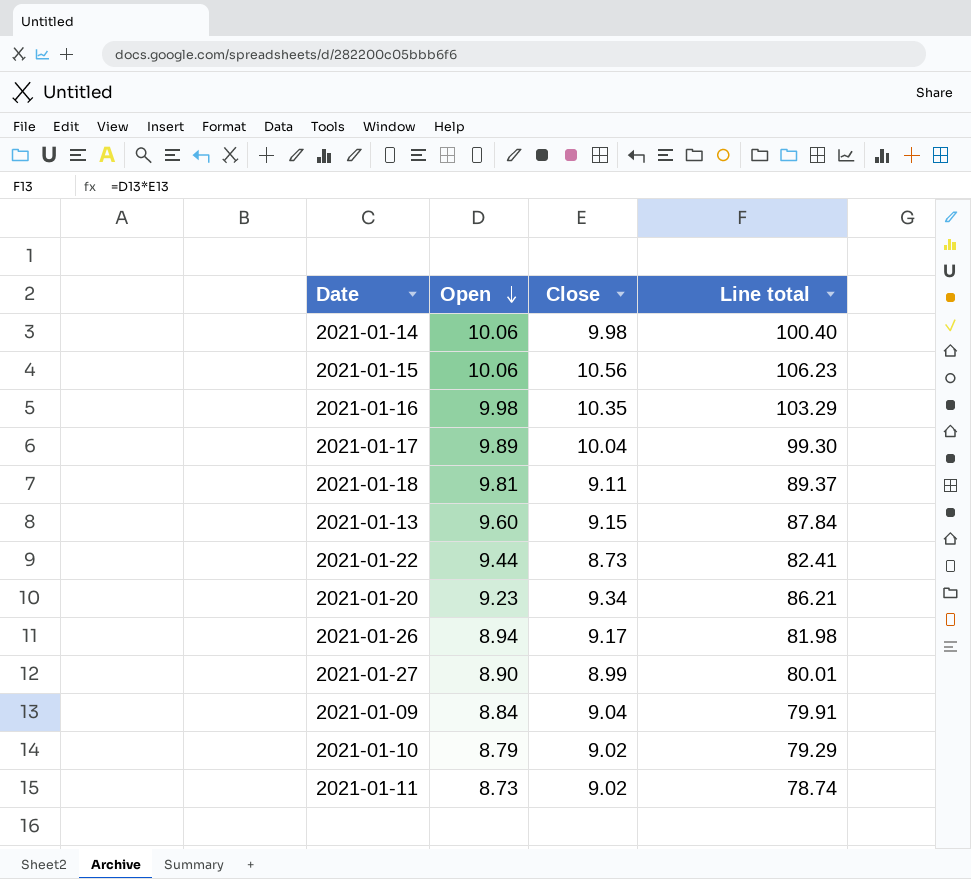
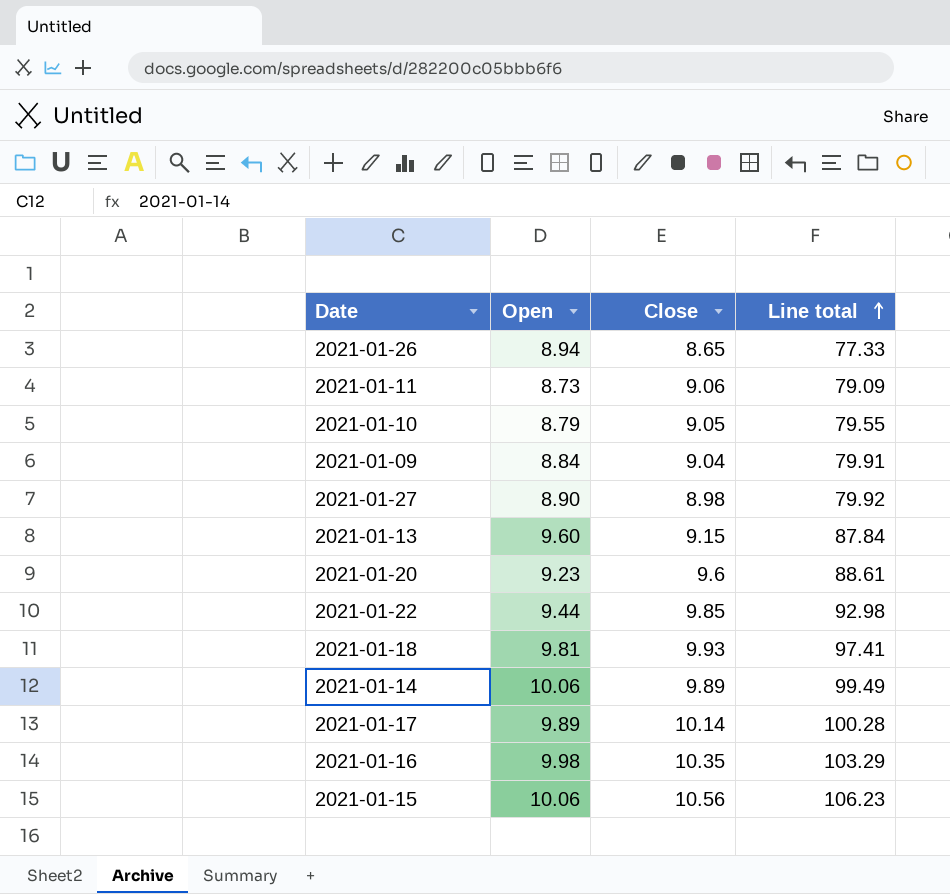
row order: Open descending -> Line total ascending
2021-01-26 | Close: 9.17 -> 8.65
2021-01-26 | Line total: 81.98 -> 77.33
2021-01-11 | Close: 9.02 -> 9.06
2021-01-11 | Line total: 78.74 -> 79.09
2021-01-10 | Close: 9.02 -> 9.05
2021-01-10 | Line total: 79.29 -> 79.55
2021-01-27 | Close: 8.99 -> 8.98
2021-01-27 | Line total: 80.01 -> 79.92
2021-01-20 | Close: 9.34 -> 9.6
2021-01-20 | Line total: 86.21 -> 88.61
2021-01-22 | Close: 8.73 -> 9.85
2021-01-22 | Line total: 82.41 -> 92.98
2021-01-18 | Close: 9.11 -> 9.93
2021-01-18 | Line total: 89.37 -> 97.41
2021-01-14 | Close: 9.98 -> 9.89
2021-01-14 | Line total: 100.40 -> 99.49
2021-01-17 | Close: 10.04 -> 10.14
2021-01-17 | Line total: 99.30 -> 100.28

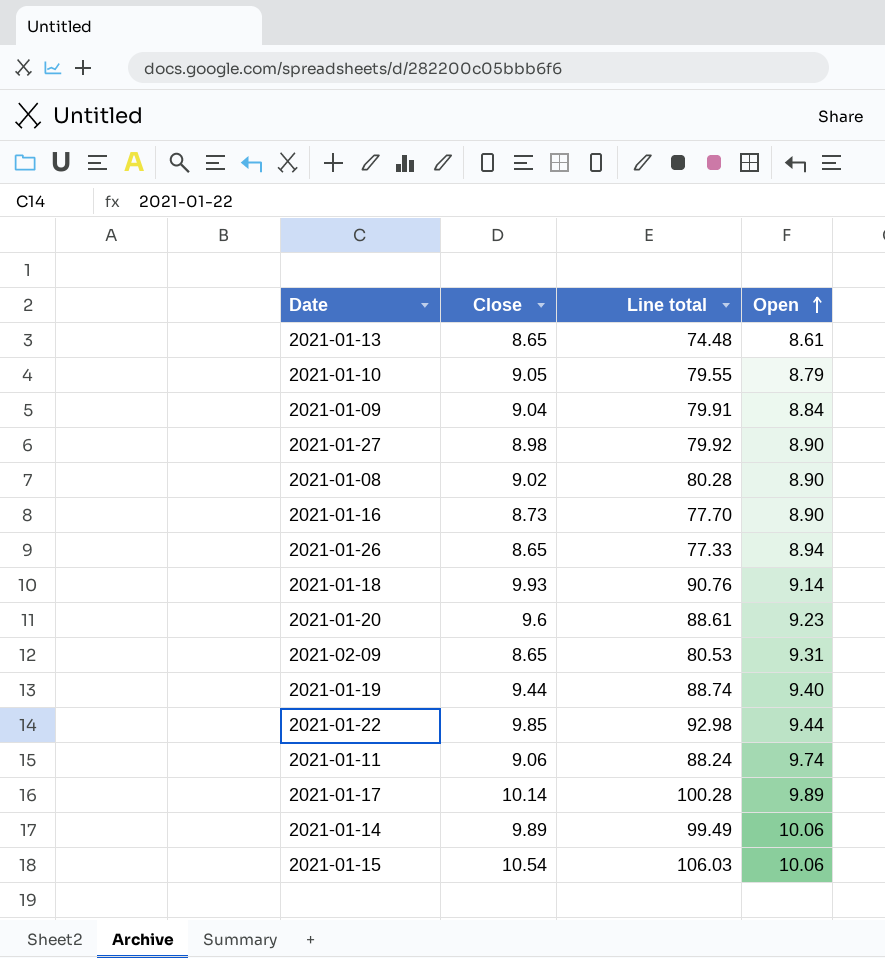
row order: Line total ascending -> Open ascending
column Open | position: 2 -> 4
2021-01-13 | Close: 9.15 -> 8.65
2021-01-13 | Line total: 87.84 -> 74.48
2021-01-13 | Open: 9.60 -> 8.61
row 2021-01-08: none -> 9.02 | 80.28 | 8.90
2021-01-16 | Close: 10.35 -> 8.73
2021-01-16 | Line total: 103.29 -> 77.70
2021-01-16 | Open: 9.98 -> 8.90
2021-01-18 | Line total: 97.41 -> 90.76
2021-01-18 | Open: 9.81 -> 9.14
row 2021-02-09: none -> 8.65 | 80.53 | 9.31
row 2021-01-19: none -> 9.44 | 88.74 | 9.40
2021-01-11 | Line total: 79.09 -> 88.24
2021-01-11 | Open: 8.73 -> 9.74
2021-01-15 | Close: 10.56 -> 10.54
2021-01-15 | Line total: 106.23 -> 106.03

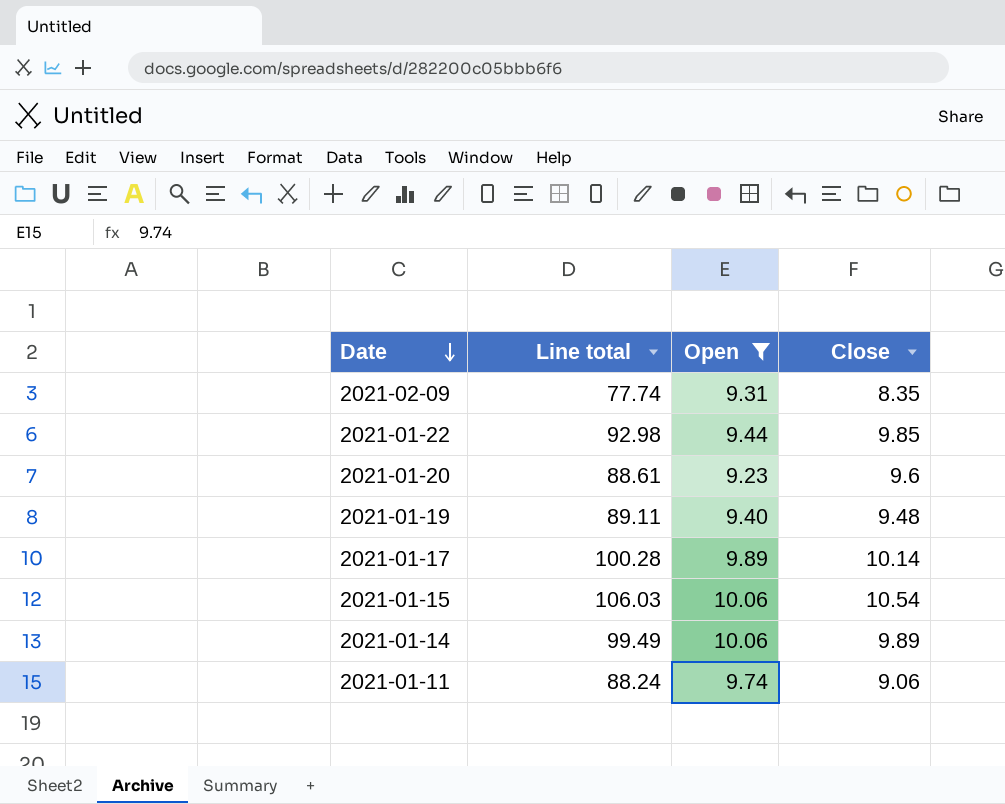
filter: none -> Open >= 9.23
row order: Open ascending -> Date descending
column Close | position: 2 -> 4
2021-02-09 | Line total: 80.53 -> 77.74
2021-02-09 | Close: 8.65 -> 8.35
2021-01-19 | Line total: 88.74 -> 89.11
2021-01-19 | Close: 9.44 -> 9.48

